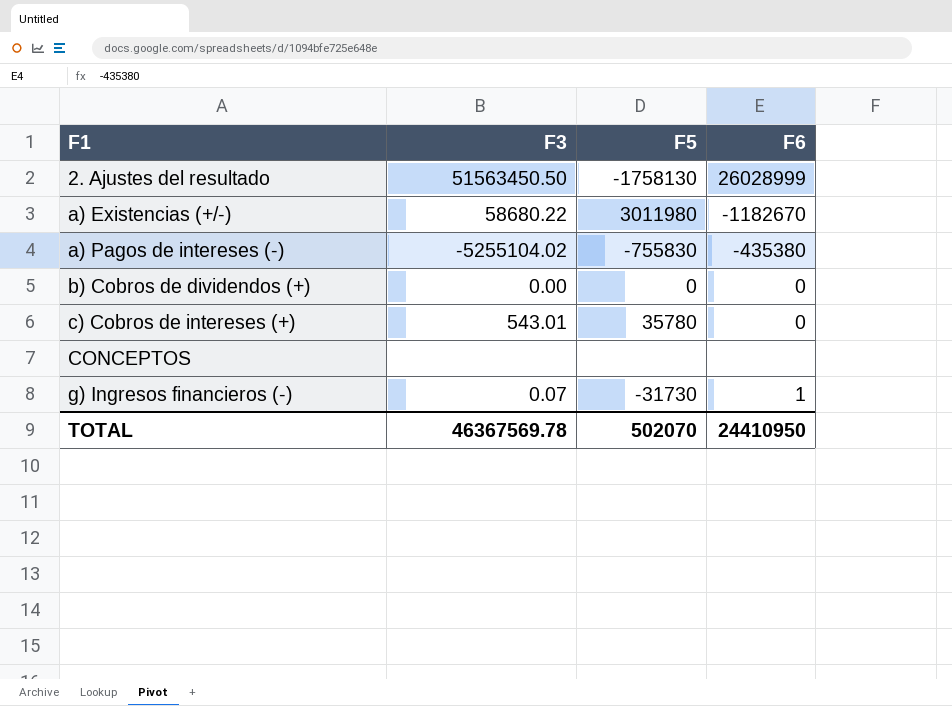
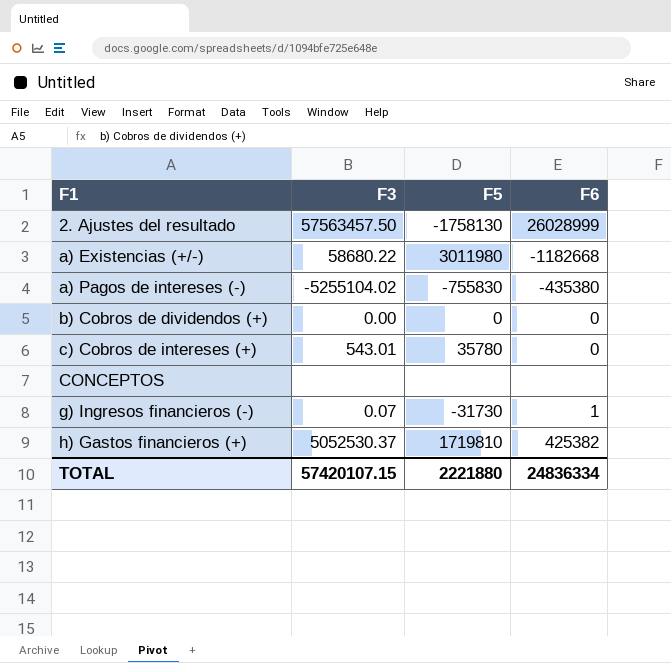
2. Ajustes del resultado | F3: 51563450.50 -> 57563457.50
a) Existencias (+/-) | F6: -1182670 -> -1182668
row h) Gastos financieros (+): none -> 5052530.37 | 1719810 | 425382
TOTAL | F3: 46367569.78 -> 57420107.15
TOTAL | F5: 502070 -> 2221880
TOTAL | F6: 24410950 -> 24836334

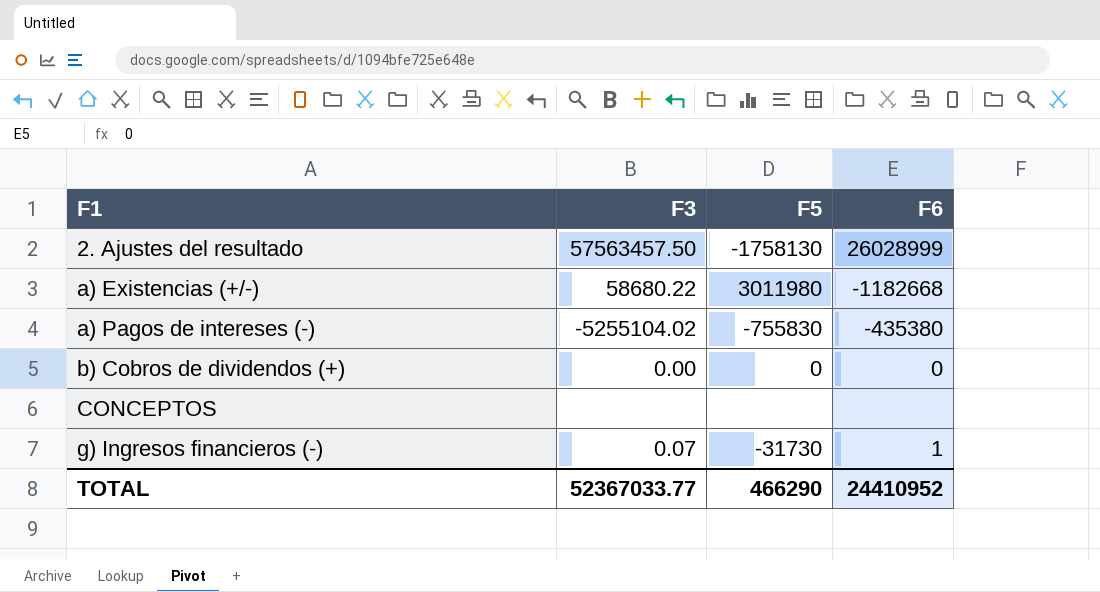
row c) Cobros de intereses (+): 543.01 | 35780 | 0 -> none
row h) Gastos financieros (+): 5052530.37 | 1719810 | 425382 -> none
TOTAL | F3: 57420107.15 -> 52367033.77
TOTAL | F5: 2221880 -> 466290
TOTAL | F6: 24836334 -> 24410952

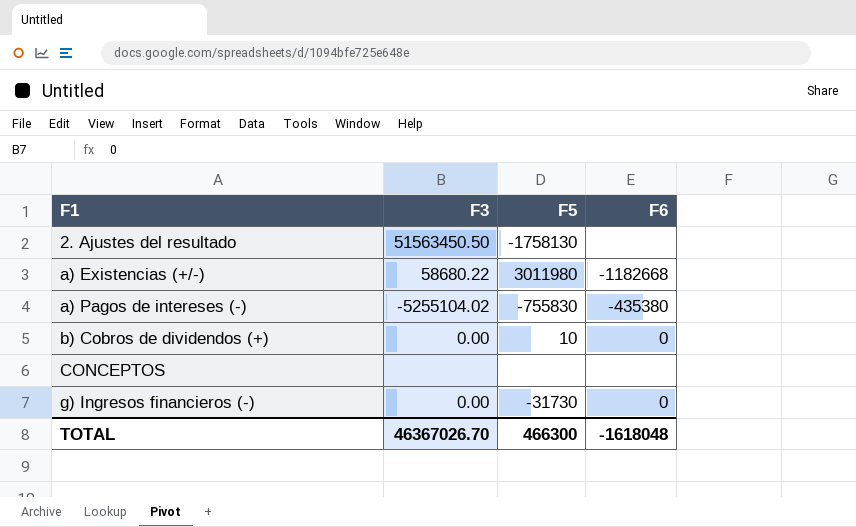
2. Ajustes del resultado | F3: 57563457.50 -> 51563450.50
2. Ajustes del resultado | F6: 26028999 -> none
b) Cobros de dividendos (+) | F5: 0 -> 10
g) Ingresos financieros (-) | F3: 0.07 -> 0.00
g) Ingresos financieros (-) | F6: 1 -> 0
TOTAL | F3: 52367033.77 -> 46367026.70
TOTAL | F5: 466290 -> 466300
TOTAL | F6: 24410952 -> -1618048

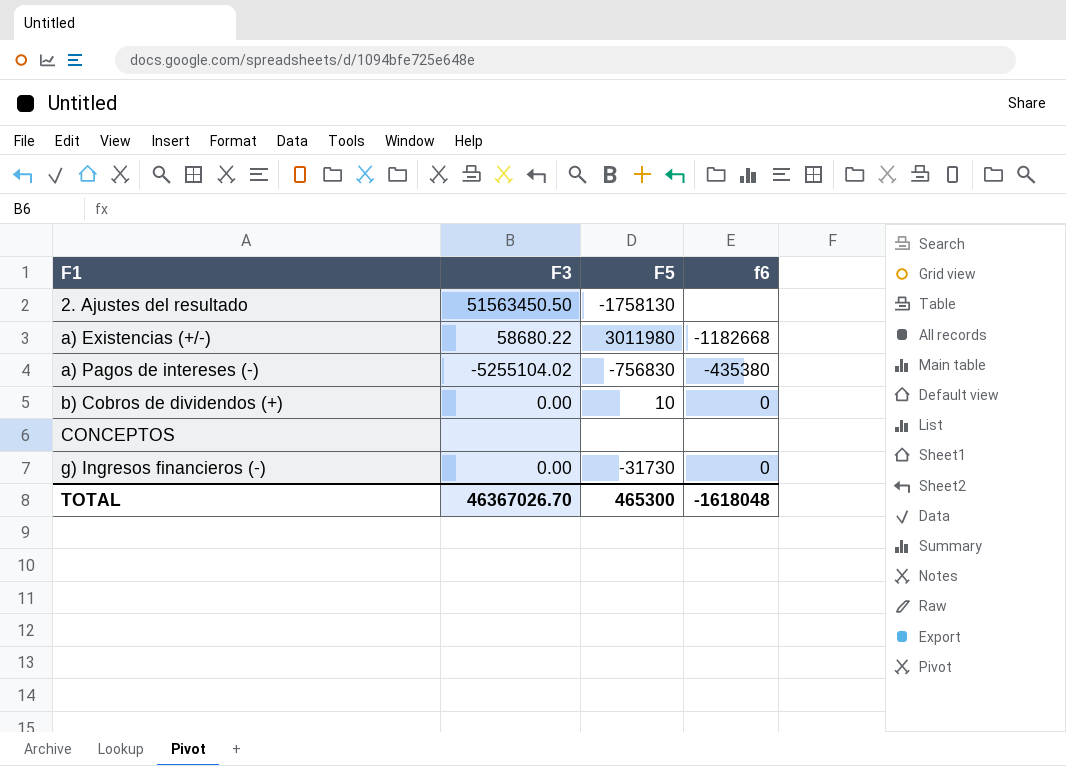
column name: F6 -> f6
a) Pagos de intereses (-) | F5: -755830 -> -756830
TOTAL | F5: 466300 -> 465300

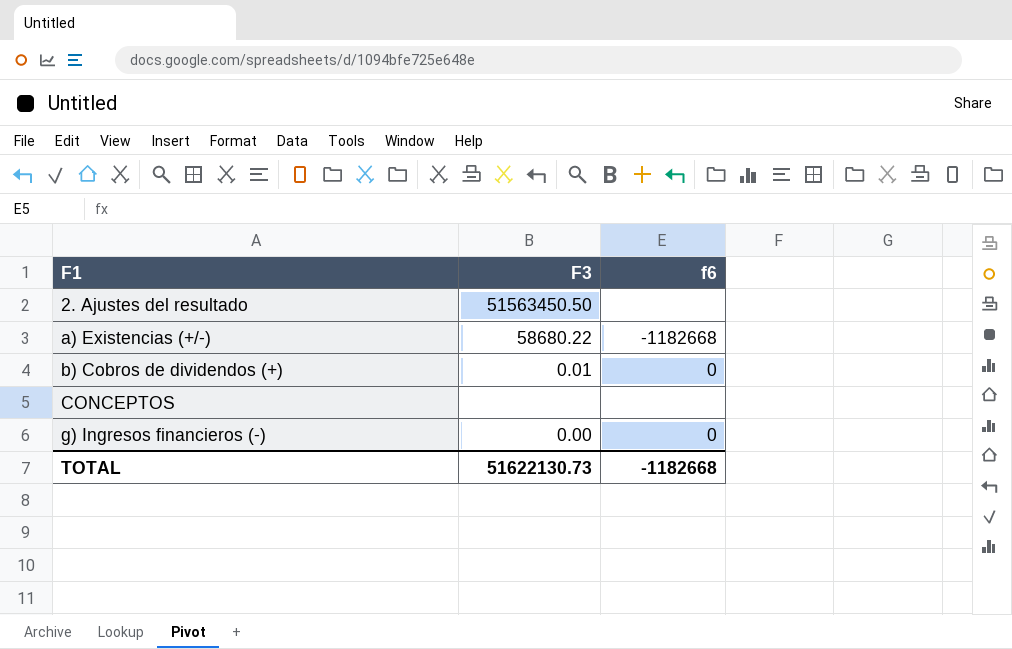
column F5 | position: 3 -> none
row a) Pagos de intereses (-): -5255104.02 | -756830 | -435380 -> none
b) Cobros de dividendos (+) | F3: 0.00 -> 0.01
TOTAL | F3: 46367026.70 -> 51622130.73
TOTAL | f6: -1618048 -> -1182668

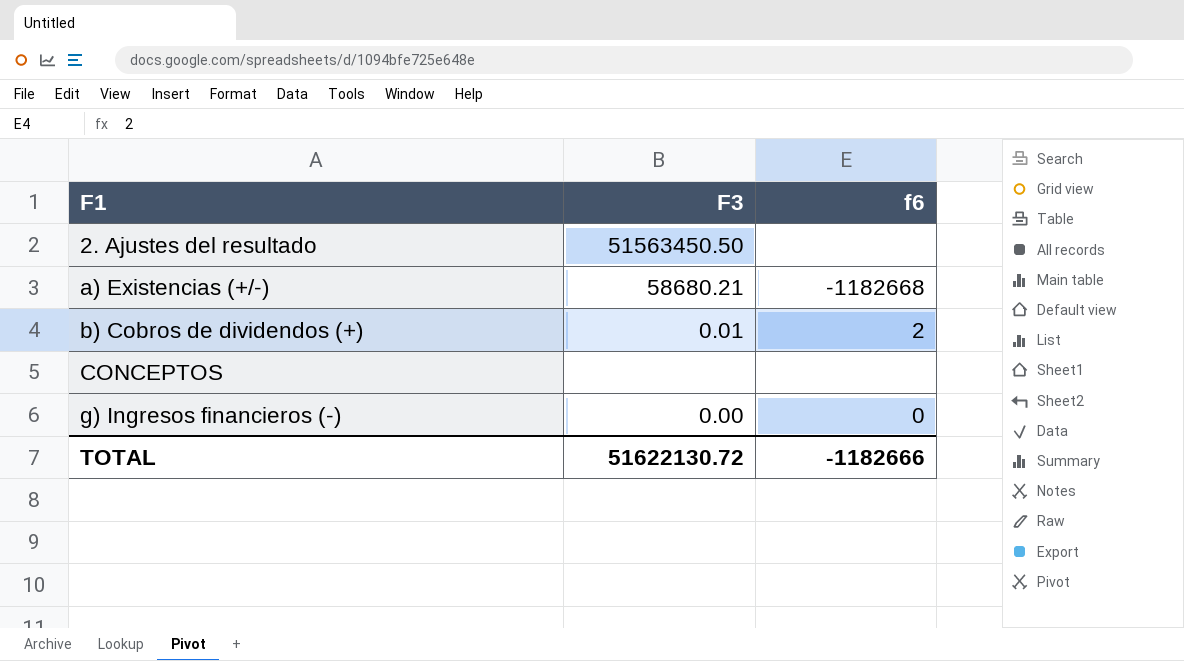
a) Existencias (+/-) | F3: 58680.22 -> 58680.21
b) Cobros de dividendos (+) | f6: 0 -> 2
TOTAL | F3: 51622130.73 -> 51622130.72
TOTAL | f6: -1182668 -> -1182666

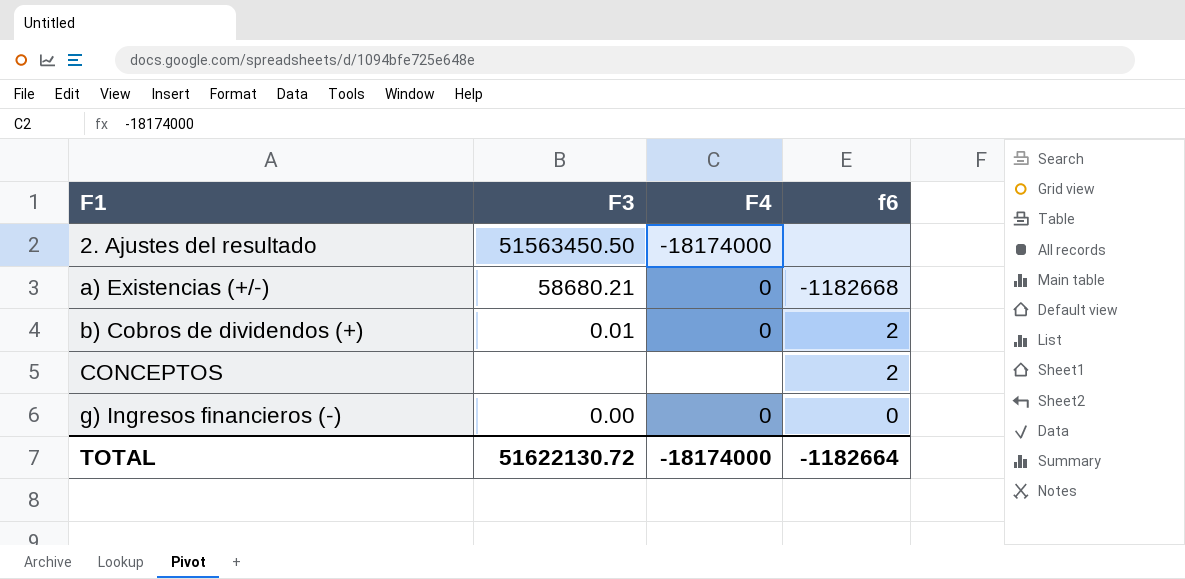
column F4 | position: none -> 3
CONCEPTOS | f6: none -> 2
TOTAL | f6: -1182666 -> -1182664

